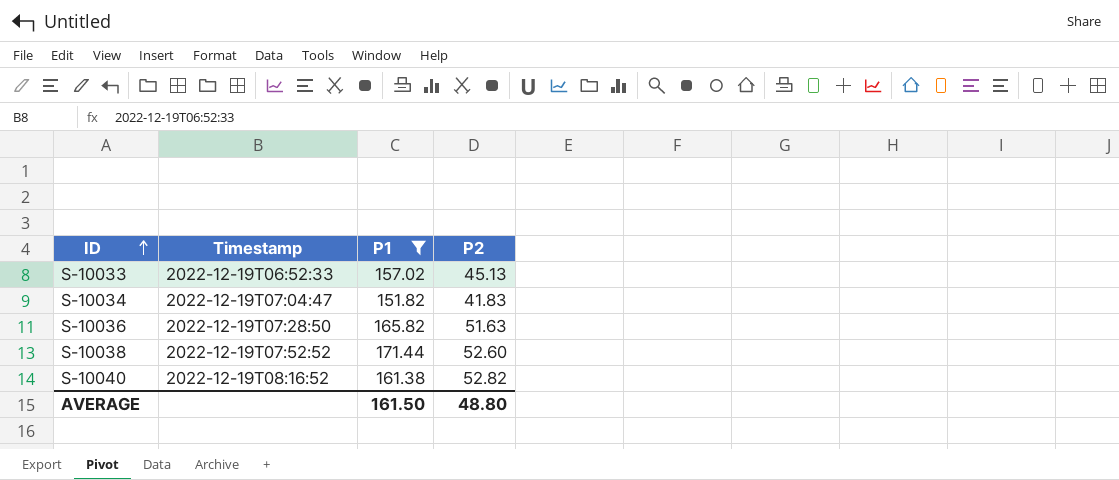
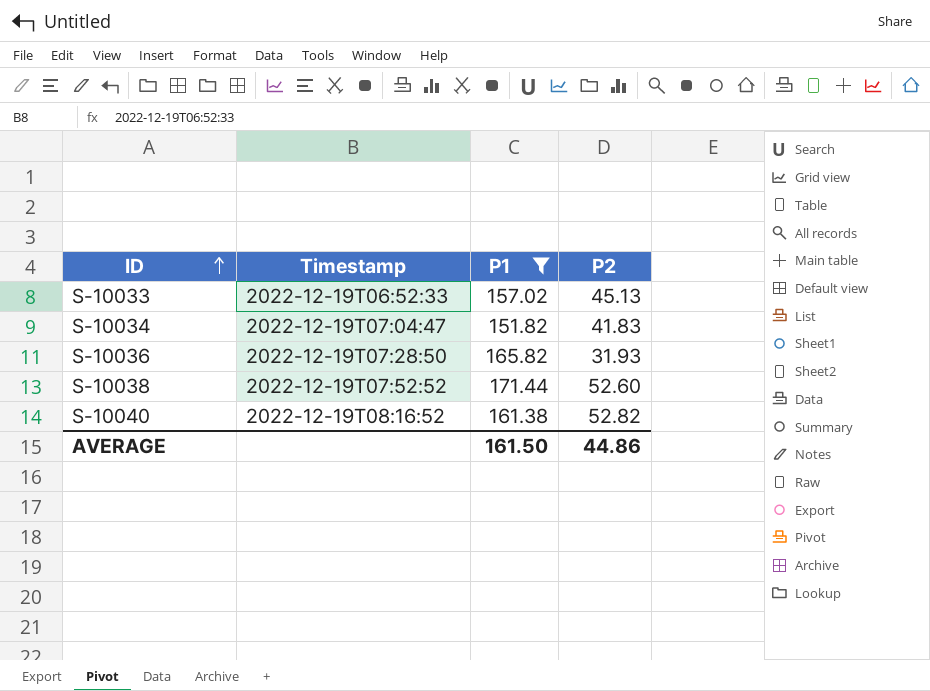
S-10036 | P2: 51.63 -> 31.93
AVERAGE | P2: 48.80 -> 44.86

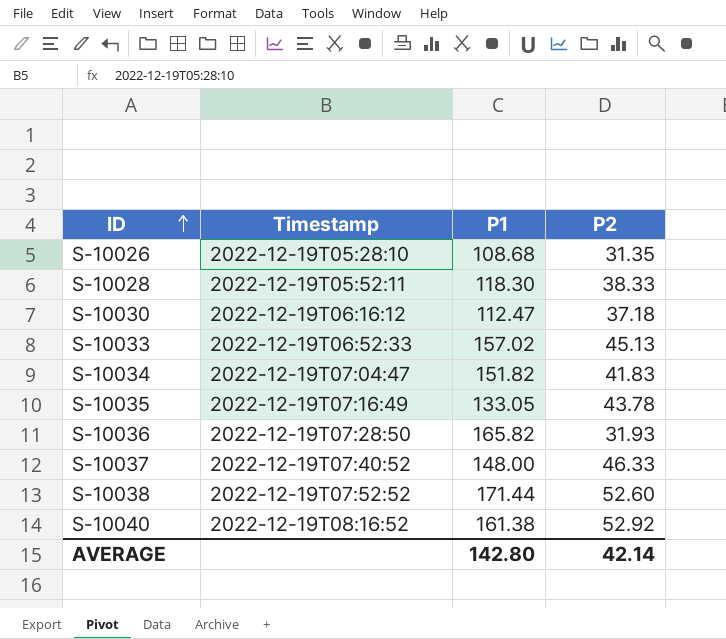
filter: P1 >= 151.82 -> none
S-10040 | P2: 52.82 -> 52.92
AVERAGE | P1: 161.50 -> 142.80
AVERAGE | P2: 44.86 -> 42.14

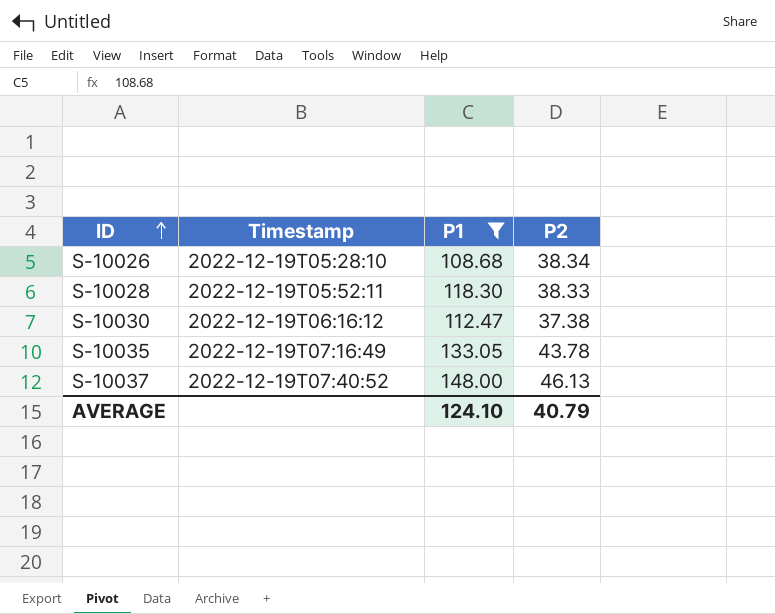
filter: none -> P1 <= 148.00
S-10026 | P2: 31.35 -> 38.34
S-10030 | P2: 37.18 -> 37.38
S-10037 | P2: 46.33 -> 46.13
AVERAGE | P1: 142.80 -> 124.10
AVERAGE | P2: 42.14 -> 40.79

